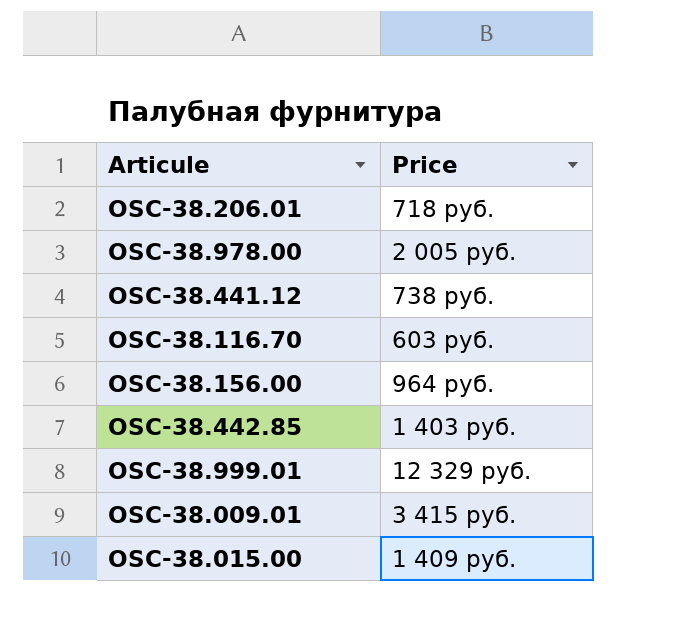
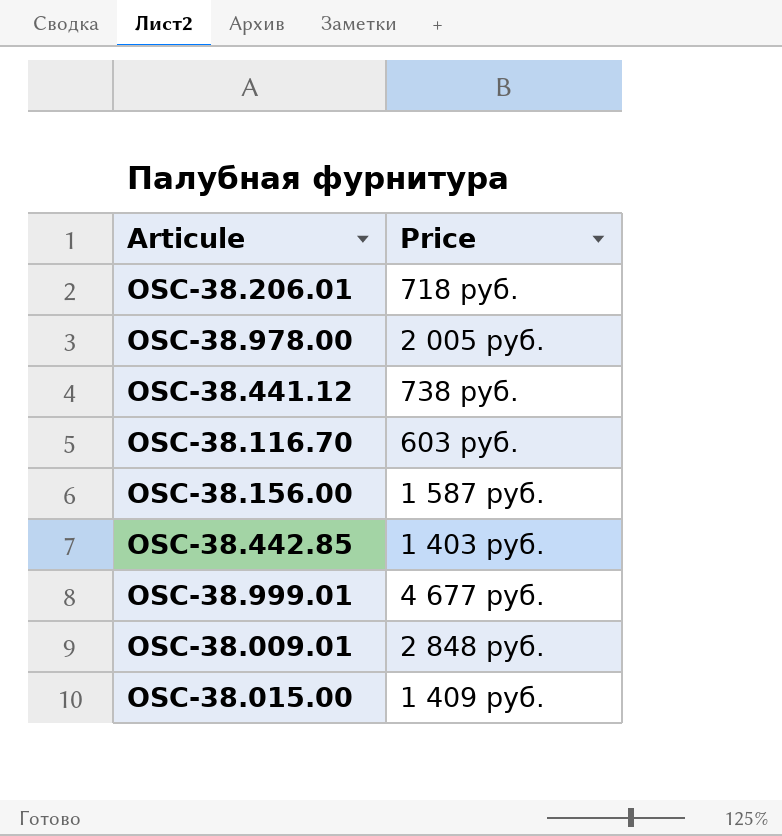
OSC-38.156.00 | Price: 964 руб. -> 1 587 руб.
OSC-38.999.01 | Price: 12 329 руб. -> 4 677 руб.
OSC-38.009.01 | Price: 3 415 руб. -> 2 848 руб.

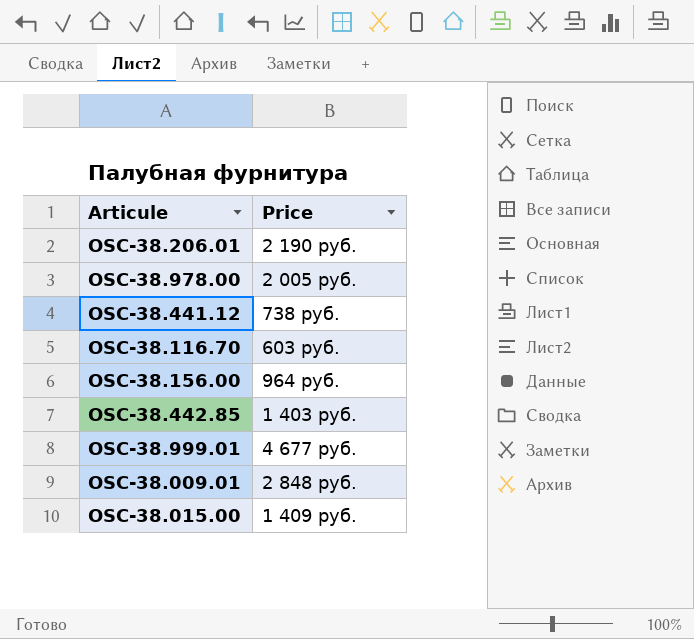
OSC-38.206.01 | Price: 718 руб. -> 2 190 руб.
OSC-38.156.00 | Price: 1 587 руб. -> 964 руб.

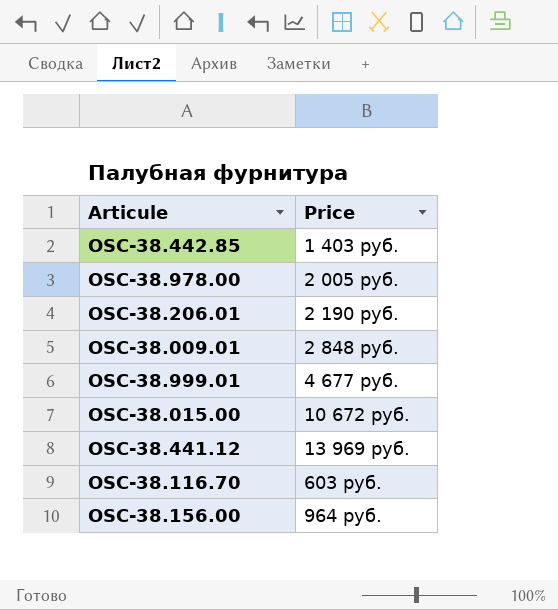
row order: none -> Price ascending
OSC-38.015.00 | Price: 1 409 руб. -> 10 672 руб.
OSC-38.441.12 | Price: 738 руб. -> 13 969 руб.

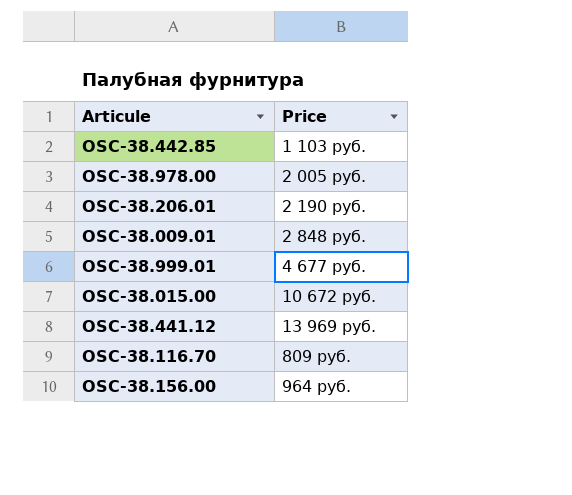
OSC-38.442.85 | Price: 1 403 руб. -> 1 103 руб.
OSC-38.116.70 | Price: 603 руб. -> 809 руб.

